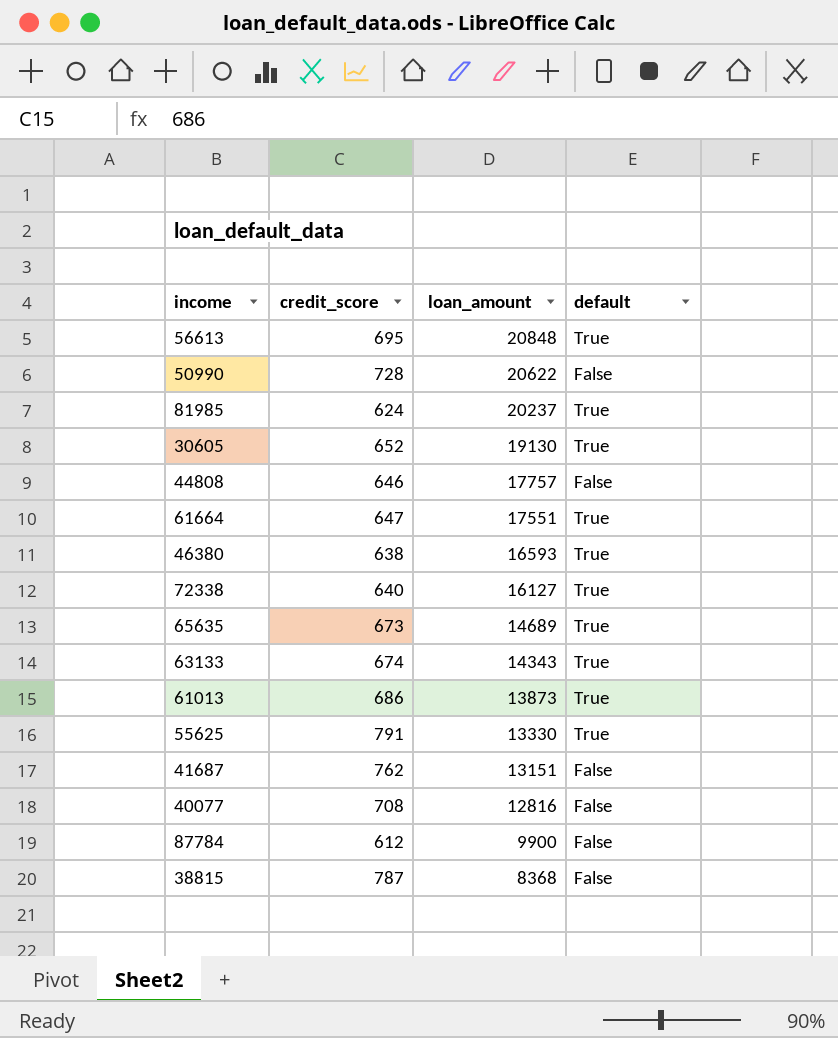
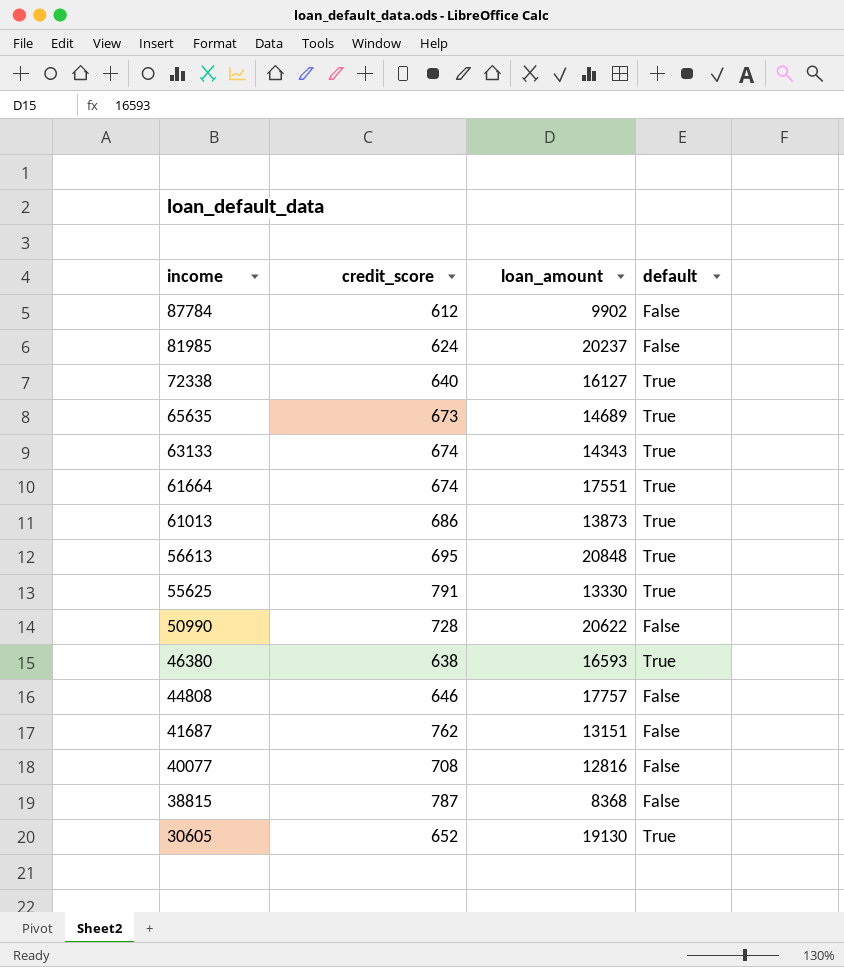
row order: loan_amount descending -> income descending
87784 | loan_amount: 9900 -> 9902
81985 | default: True -> False
61664 | credit_score: 647 -> 674

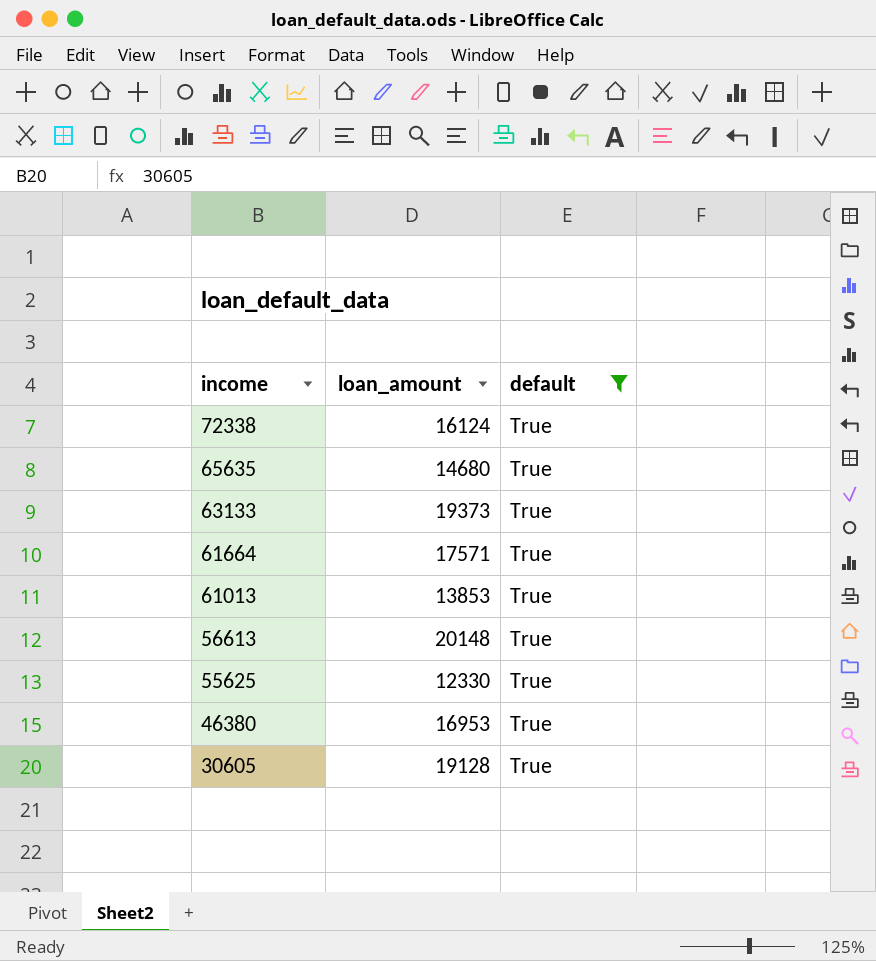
filter: none -> default = True
column credit_score | position: 2 -> none
72338 | loan_amount: 16127 -> 16124
65635 | loan_amount: 14689 -> 14680
63133 | loan_amount: 14343 -> 19373
61664 | loan_amount: 17551 -> 17571
61013 | loan_amount: 13873 -> 13853
56613 | loan_amount: 20848 -> 20148
55625 | loan_amount: 13330 -> 12330
46380 | loan_amount: 16593 -> 16953
30605 | loan_amount: 19130 -> 19128

